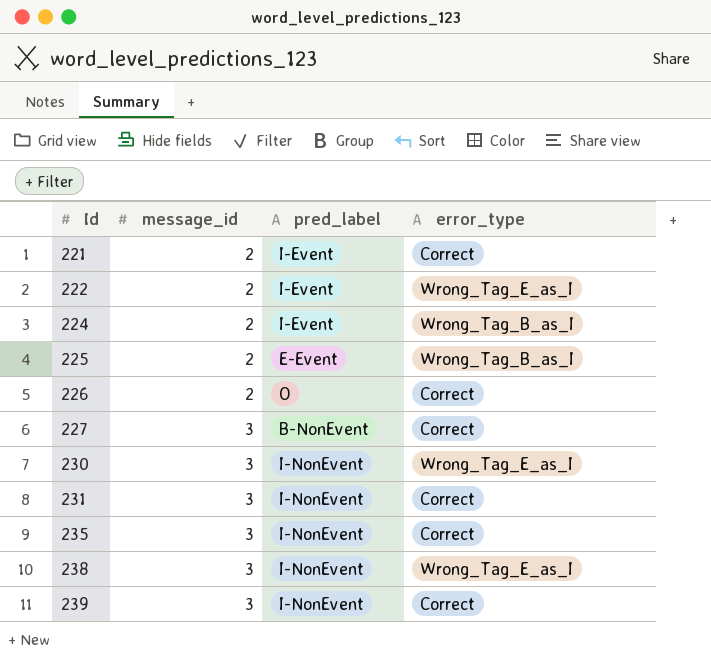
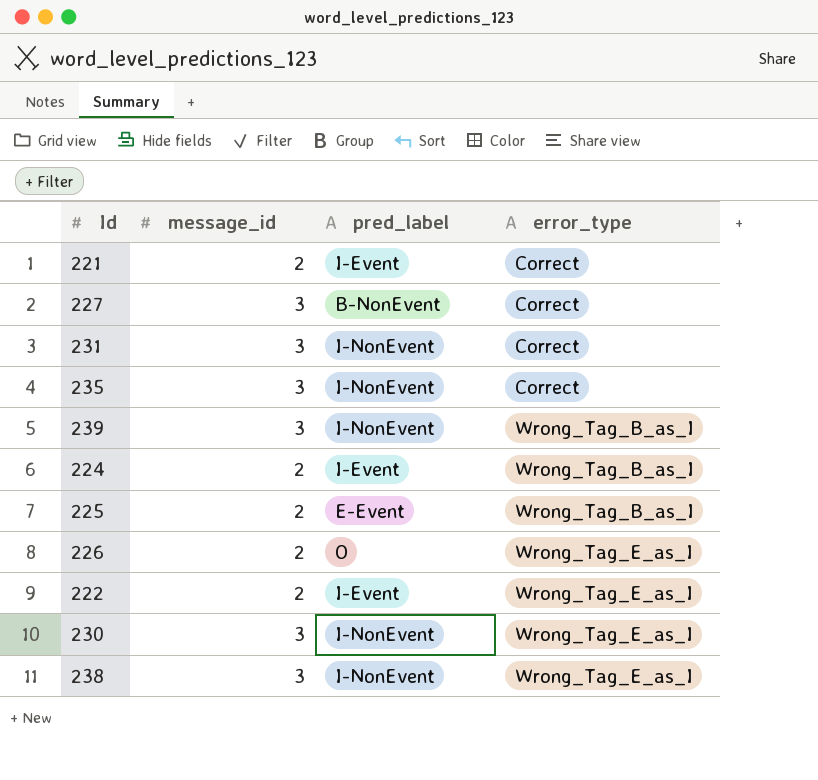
row order: Id ascending -> error_type ascending
239 | error_type: Correct -> Wrong_Tag_B_as_I
226 | error_type: Correct -> Wrong_Tag_E_as_I

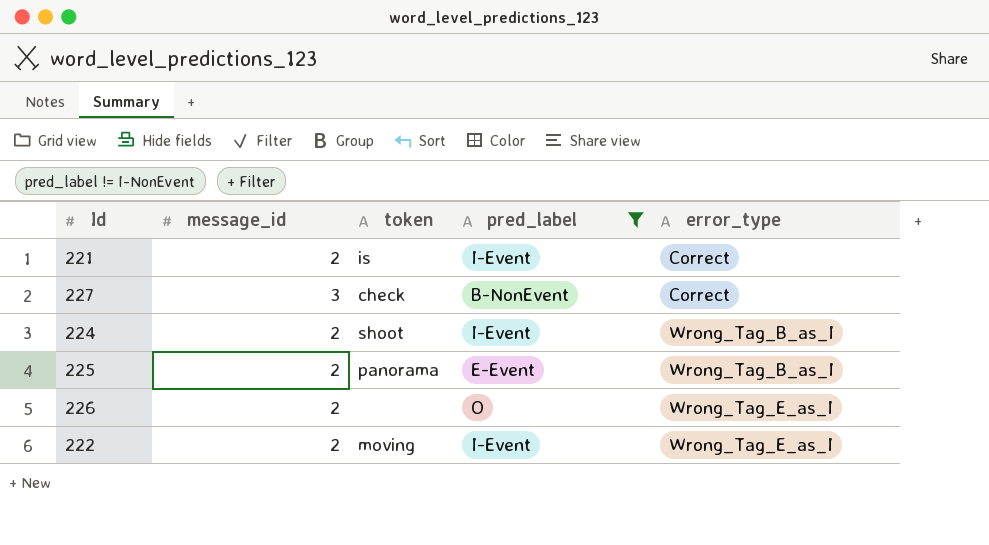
filter: none -> pred_label != I-NonEvent
column token | position: none -> 3

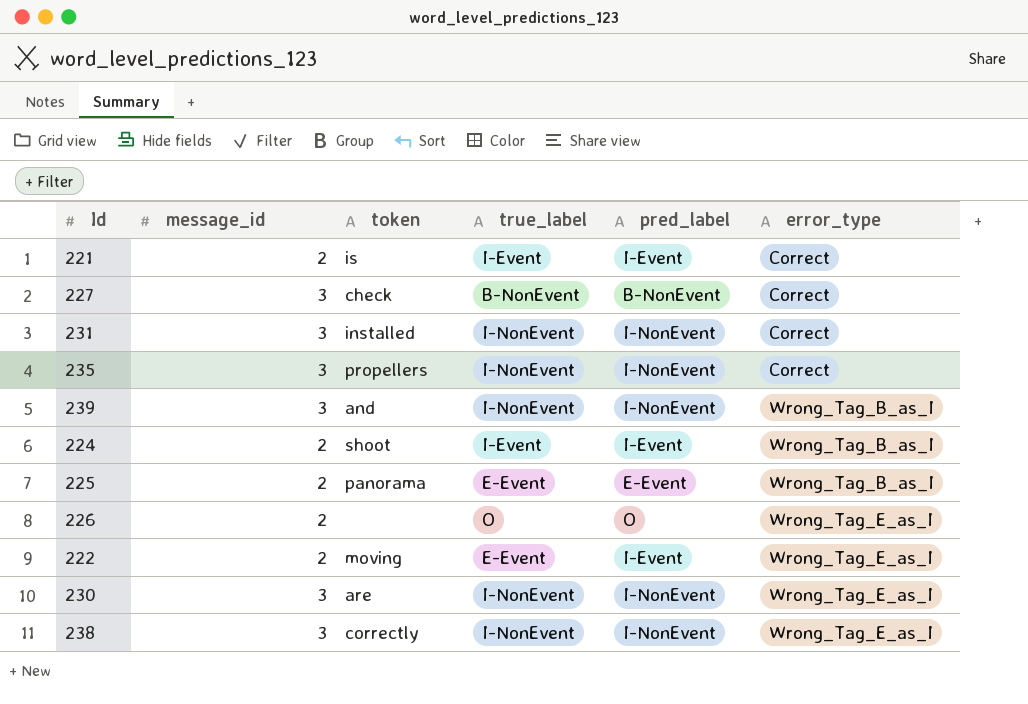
filter: pred_label != I-NonEvent -> none
column true_label | position: none -> 4

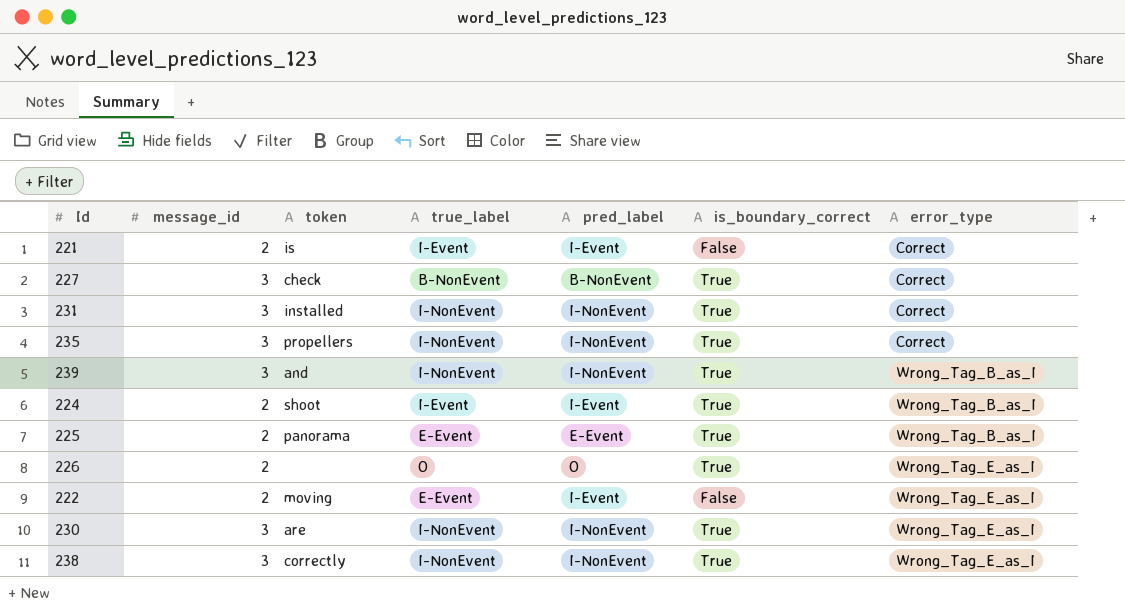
column is_boundary_correct | position: none -> 6

